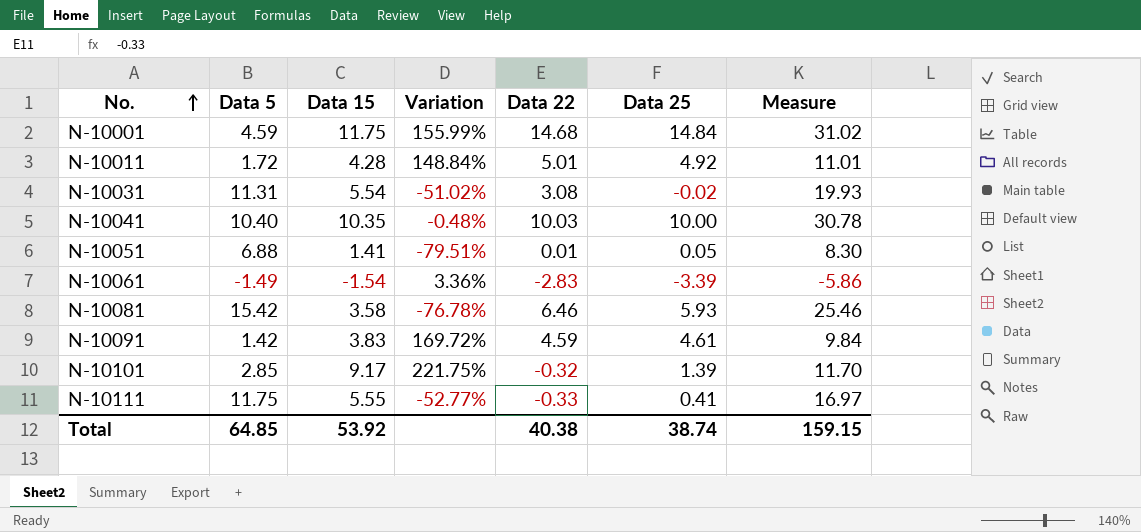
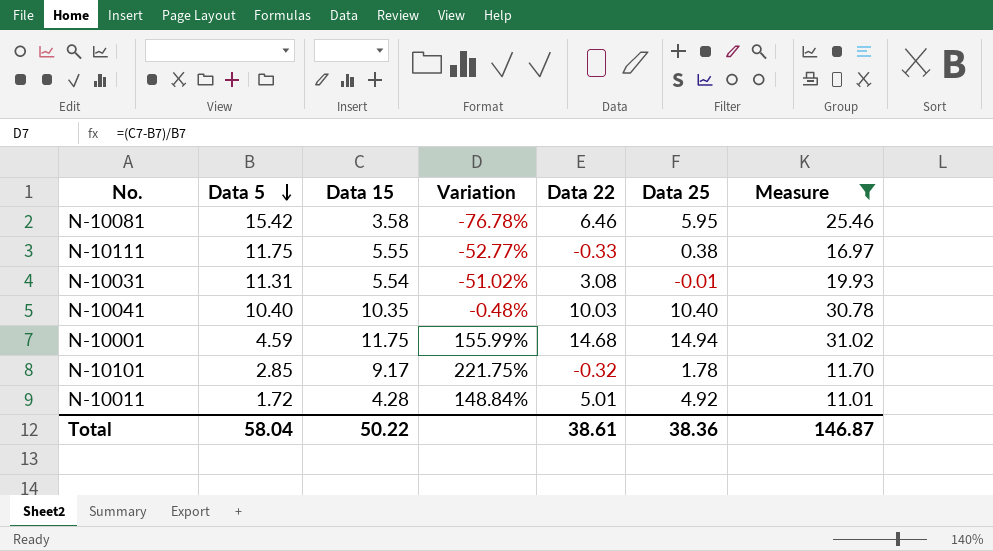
filter: none -> Measure >= 11.01
row order: No. ascending -> Data 5 descending
N-10081 | Data 25: 5.93 -> 5.95
N-10111 | Data 25: 0.41 -> 0.38
N-10031 | Data 25: -0.02 -> -0.01
N-10041 | Data 25: 10.00 -> 10.40
N-10001 | Data 25: 14.84 -> 14.94
N-10101 | Data 25: 1.39 -> 1.78
Total | Data 5: 64.85 -> 58.04
Total | Data 15: 53.92 -> 50.22
Total | Data 22: 40.38 -> 38.61
Total | Data 25: 38.74 -> 38.36
Total | Measure: 159.15 -> 146.87

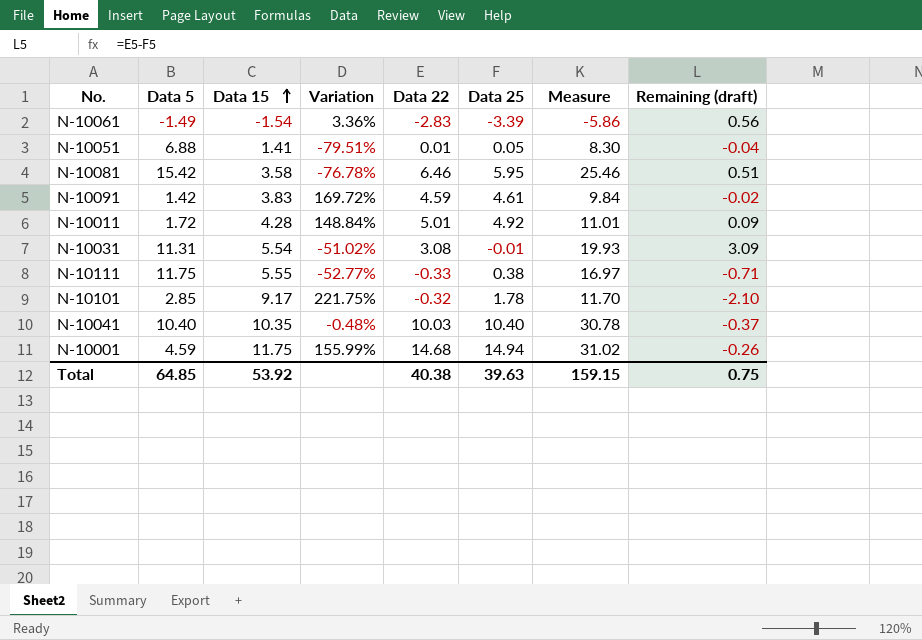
filter: Measure >= 11.01 -> none
row order: Data 5 descending -> Data 15 ascending
column Remaining (draft) | formula: none -> [Data 22] - [Data 25]
Total | Data 5: 58.04 -> 64.85
Total | Data 15: 50.22 -> 53.92
Total | Data 22: 38.61 -> 40.38
Total | Data 25: 38.36 -> 39.63
Total | Measure: 146.87 -> 159.15

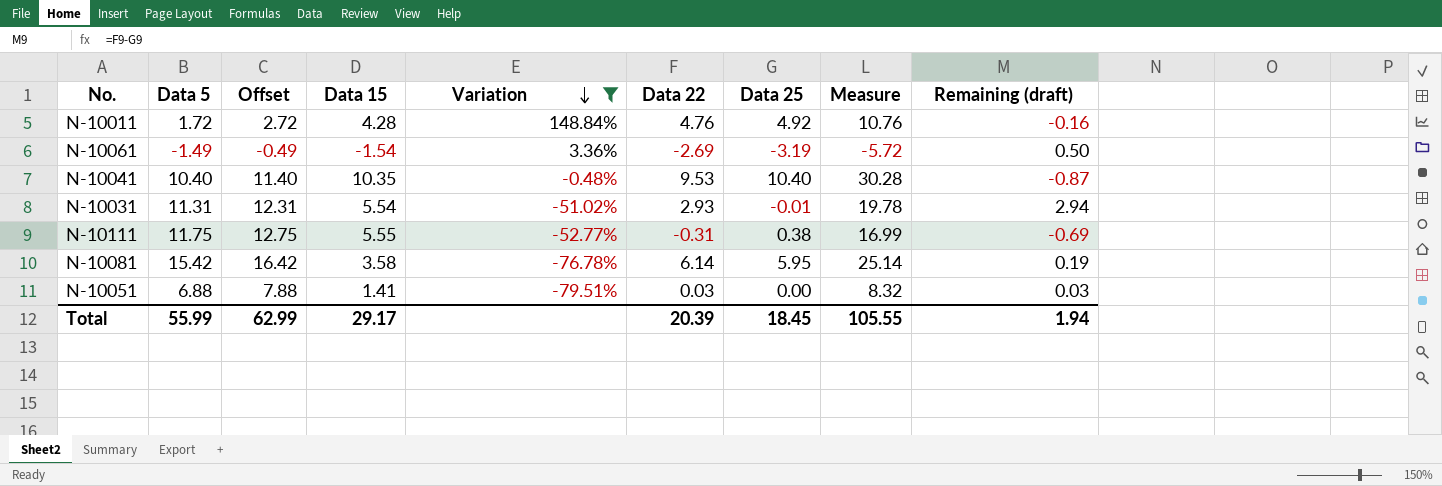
filter: none -> Variation <= 148.84%
row order: Data 15 ascending -> Variation descending
column Offset | formula: none -> [Data 5] + 1
N-10011 | Data 22: 5.01 -> 4.76
N-10011 | Measure: 11.01 -> 10.76
N-10011 | Remaining (draft): 0.09 -> -0.16
N-10061 | Data 22: -2.83 -> -2.69
N-10061 | Data 25: -3.39 -> -3.19
N-10061 | Measure: -5.86 -> -5.72
N-10061 | Remaining (draft): 0.56 -> 0.50
N-10041 | Data 22: 10.03 -> 9.53
N-10041 | Measure: 30.78 -> 30.28
N-10041 | Remaining (draft): -0.37 -> -0.87
N-10031 | Data 22: 3.08 -> 2.93
N-10031 | Measure: 19.93 -> 19.78
N-10031 | Remaining (draft): 3.09 -> 2.94
N-10111 | Data 22: -0.33 -> -0.31
N-10111 | Measure: 16.97 -> 16.99
N-10111 | Remaining (draft): -0.71 -> -0.69
N-10081 | Data 22: 6.46 -> 6.14
N-10081 | Measure: 25.46 -> 25.14
N-10081 | Remaining (draft): 0.51 -> 0.19
N-10051 | Data 22: 0.01 -> 0.03
N-10051 | Data 25: 0.05 -> 0.00
N-10051 | Measure: 8.30 -> 8.32
N-10051 | Remaining (draft): -0.04 -> 0.03
Total | Data 5: 64.85 -> 55.99
Total | Data 15: 53.92 -> 29.17
Total | Data 22: 40.38 -> 20.39
Total | Data 25: 39.63 -> 18.45
Total | Measure: 159.15 -> 105.55
Total | Remaining (draft): 0.75 -> 1.94

